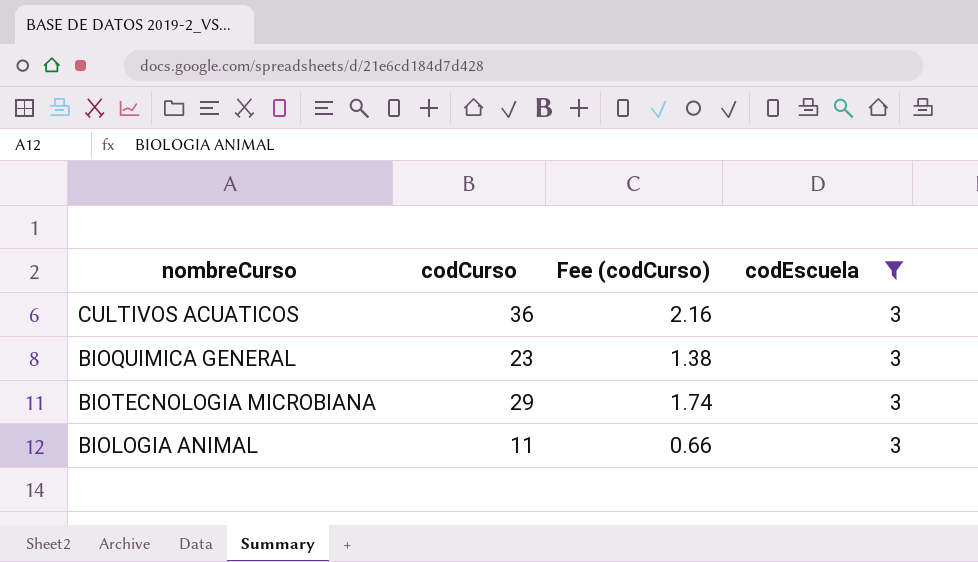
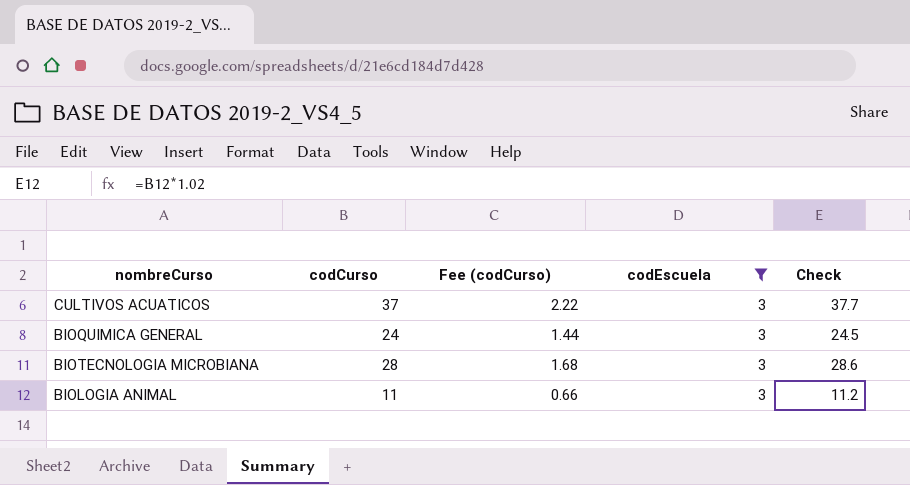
column Check | formula: none -> [codCurso] * 1.02
CULTIVOS ACUATICOS | codCurso: 36 -> 37
CULTIVOS ACUATICOS | Fee (codCurso): 2.16 -> 2.22
BIOQUIMICA GENERAL | codCurso: 23 -> 24
BIOQUIMICA GENERAL | Fee (codCurso): 1.38 -> 1.44
BIOTECNOLOGIA MICROBIANA | codCurso: 29 -> 28
BIOTECNOLOGIA MICROBIANA | Fee (codCurso): 1.74 -> 1.68

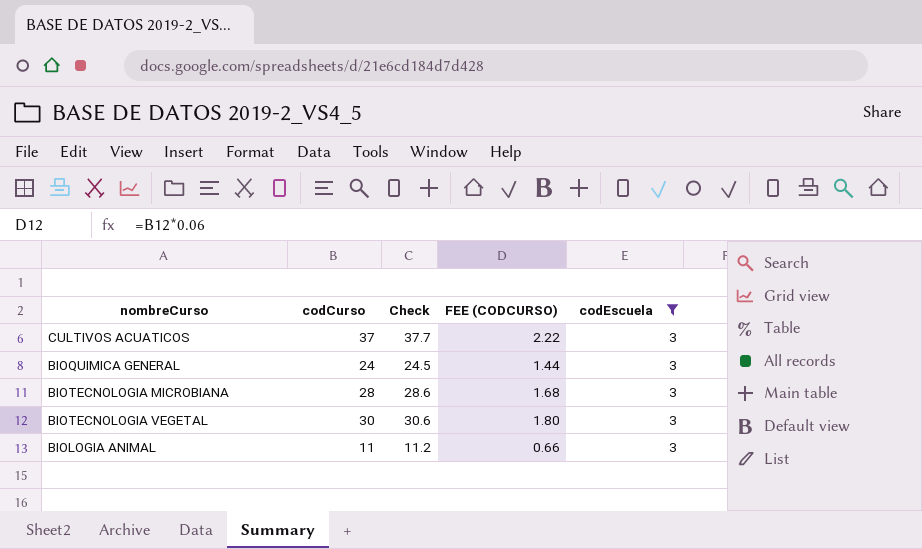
column Check | position: 5 -> 3
column name: Fee (codCurso) -> FEE (CODCURSO)
row BIOTECNOLOGIA VEGETAL: none -> 30 | 30.6 | 1.80 | 3

